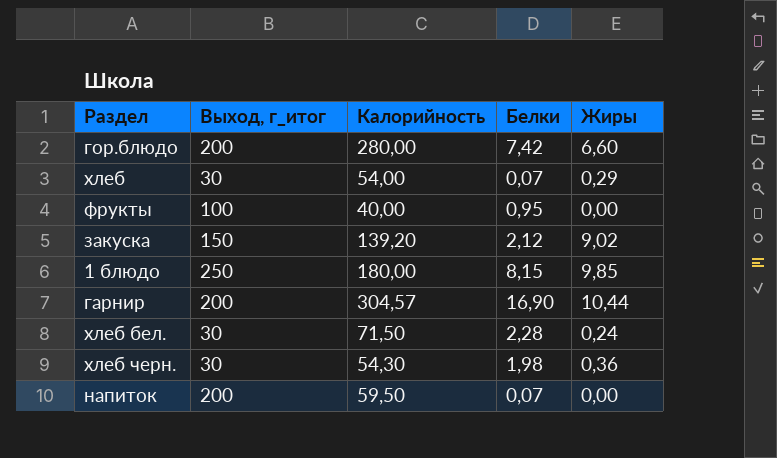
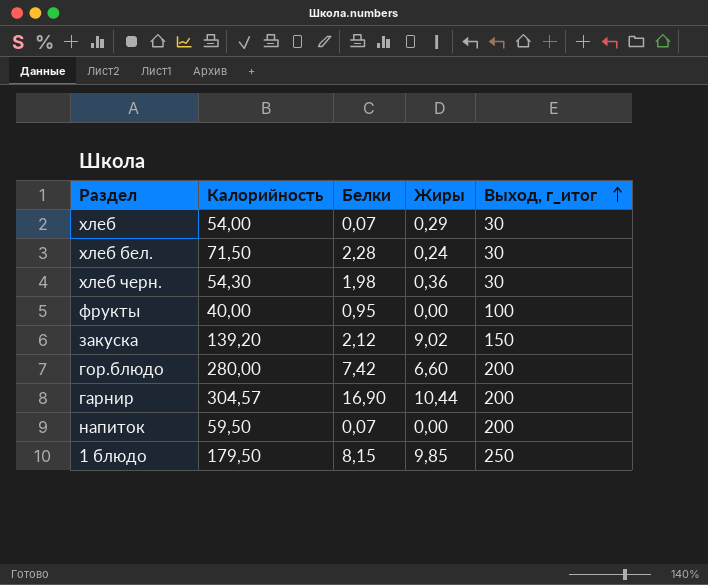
row order: none -> Выход, г_итог ascending
column Выход, г_итог | position: 2 -> 5
1 блюдо | Калорийность: 180,00 -> 179,50

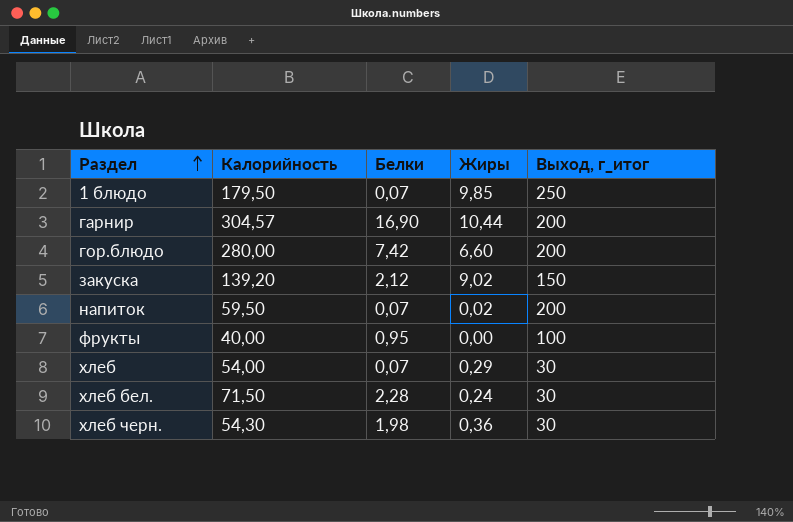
row order: Выход, г_итог ascending -> Раздел ascending
1 блюдо | Белки: 8,15 -> 0,07
напиток | Жиры: 0,00 -> 0,02

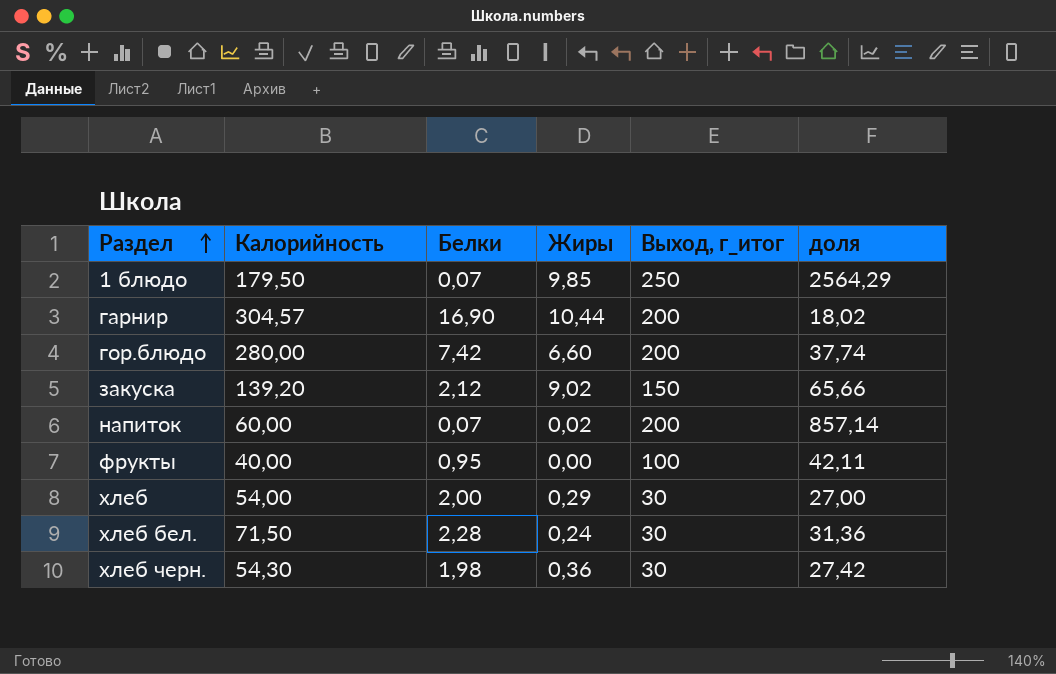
column доля | formula: none -> [Калорийность] / [Белки]
напиток | Калорийность: 59,50 -> 60,00
хлеб | Белки: 0,07 -> 2,00

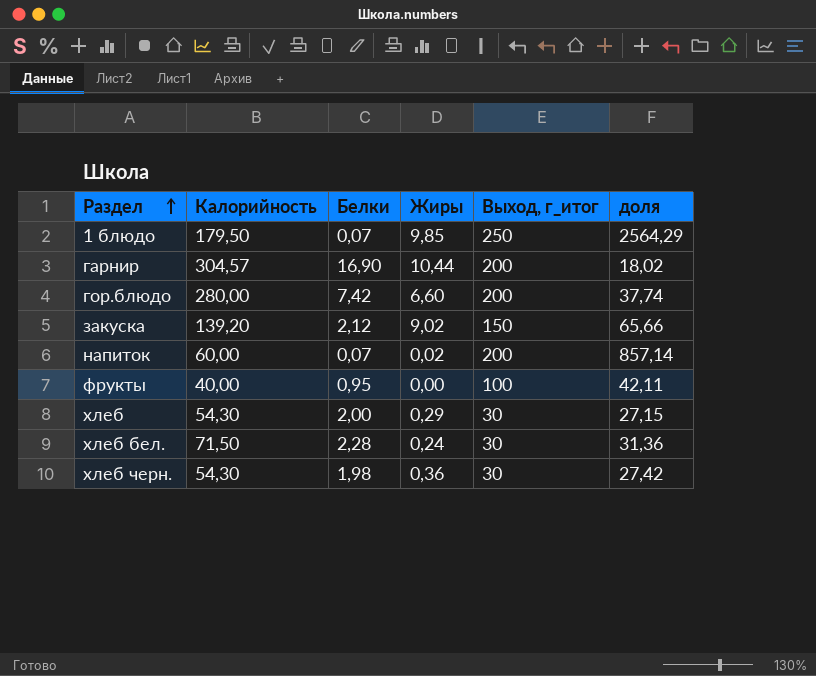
хлеб | Калорийность: 54,00 -> 54,30
хлеб | доля: 27,00 -> 27,15

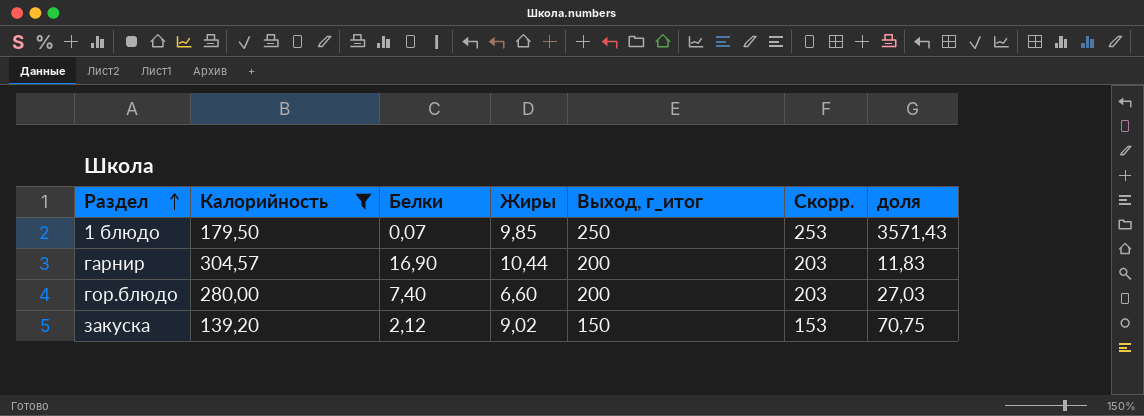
filter: none -> Калорийность >= 139,20
column Скорр. | formula: none -> [Выход, г_итог] + 3
column доля | formula: [Калорийность] / [Белки] -> [Выход, г_итог] / [Белки]
гор.блюдо | Белки: 7,42 -> 7,40

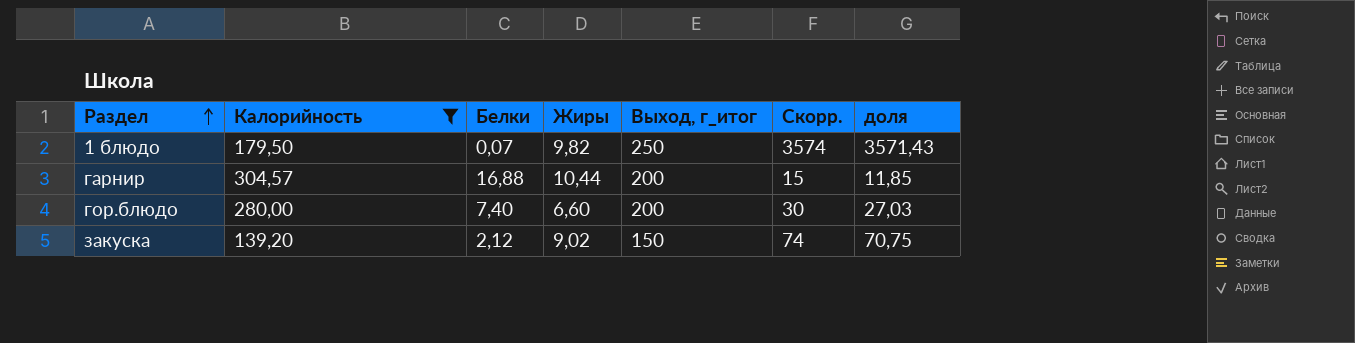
column Скорр. | formula: [Выход, г_итог] + 3 -> [доля] + 3
1 блюдо | Жиры: 9,85 -> 9,82
гарнир | Белки: 16,90 -> 16,88
гарнир | доля: 11,83 -> 11,85

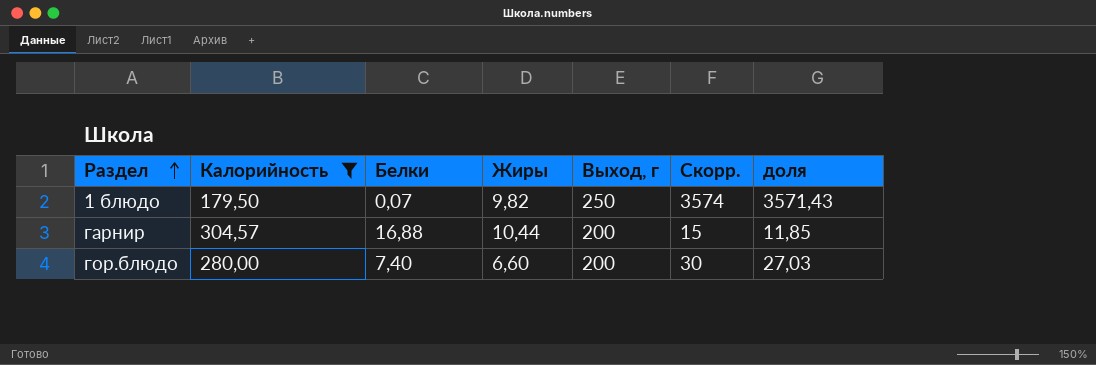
column name: Выход, г_итог -> Выход, г
row закуска: 139,20 | 2,12 | 9,02 | 150 | 74 | 70,75 -> none

